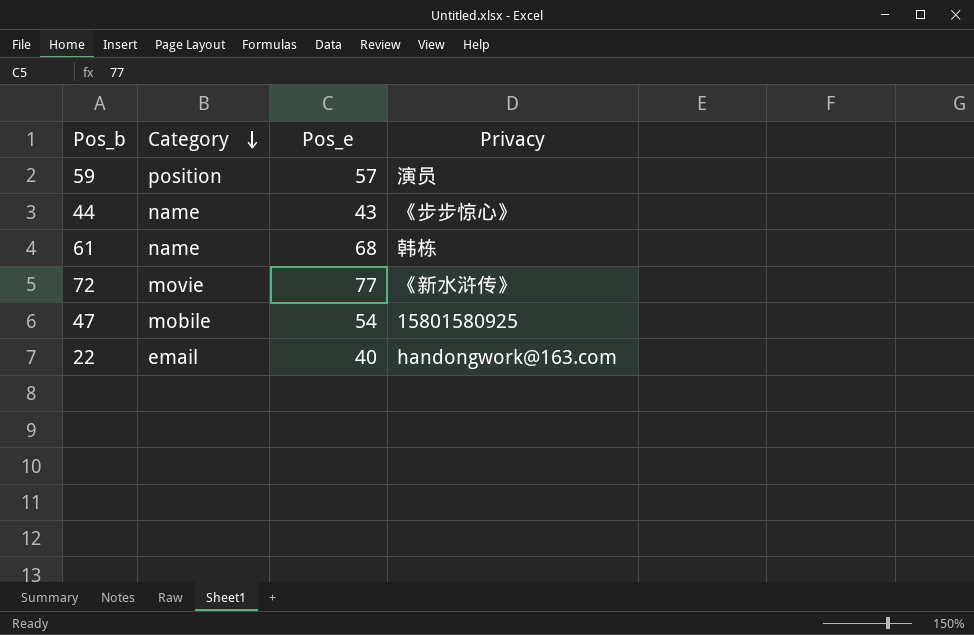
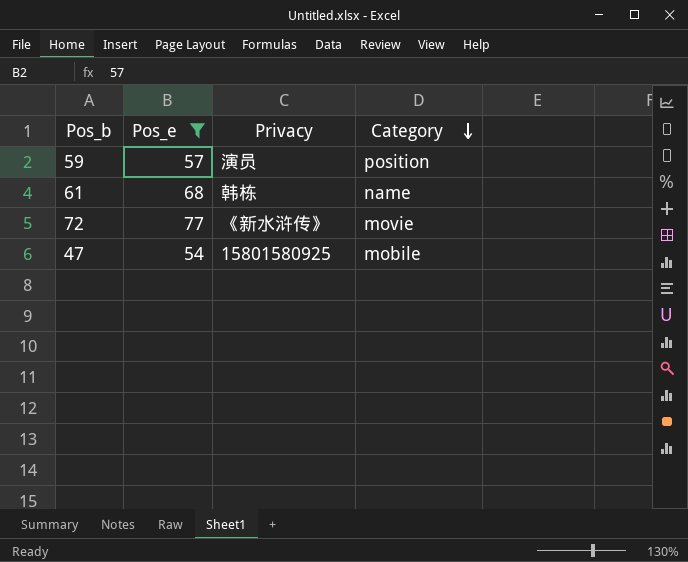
filter: none -> Pos_e >= 54
column Category | position: 2 -> 4

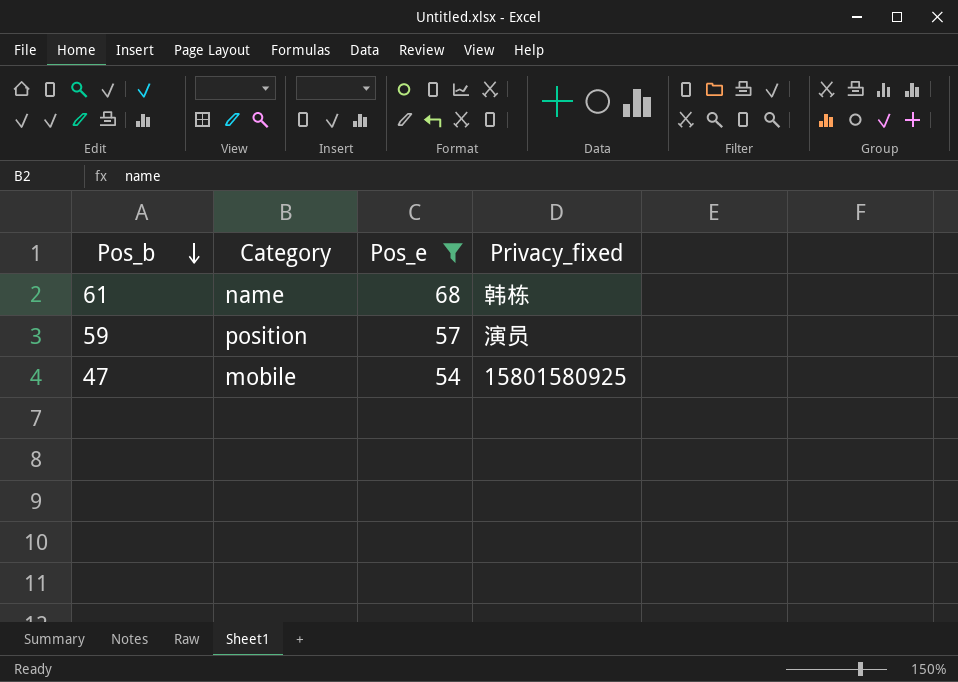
row order: Category descending -> Pos_b descending
column Category | position: 4 -> 2
column name: Privacy -> Privacy_fixed
row 72: 77 | 《新水浒传》 | movie -> none

